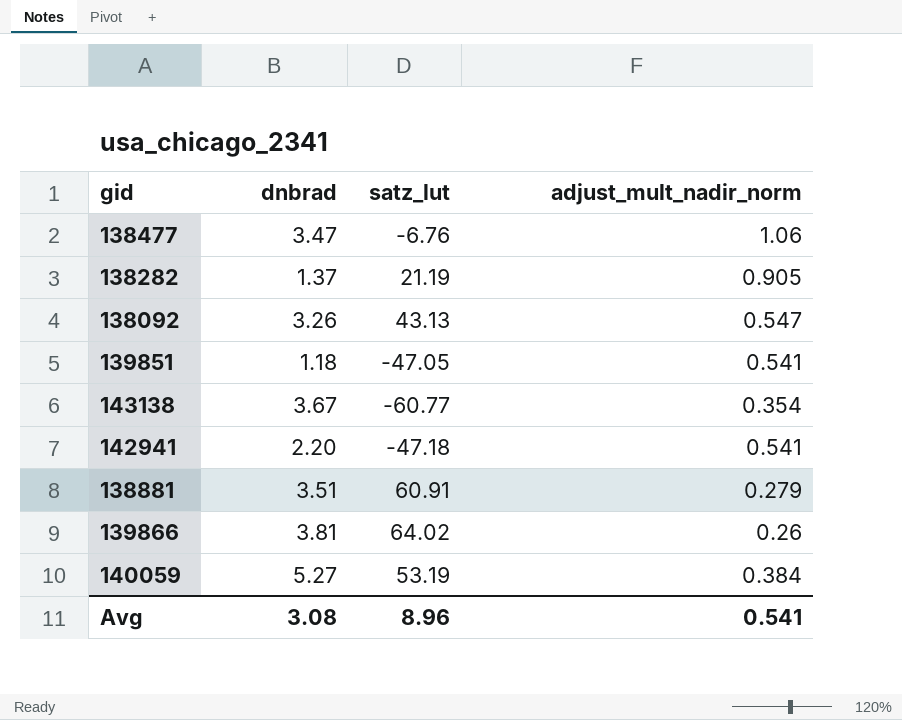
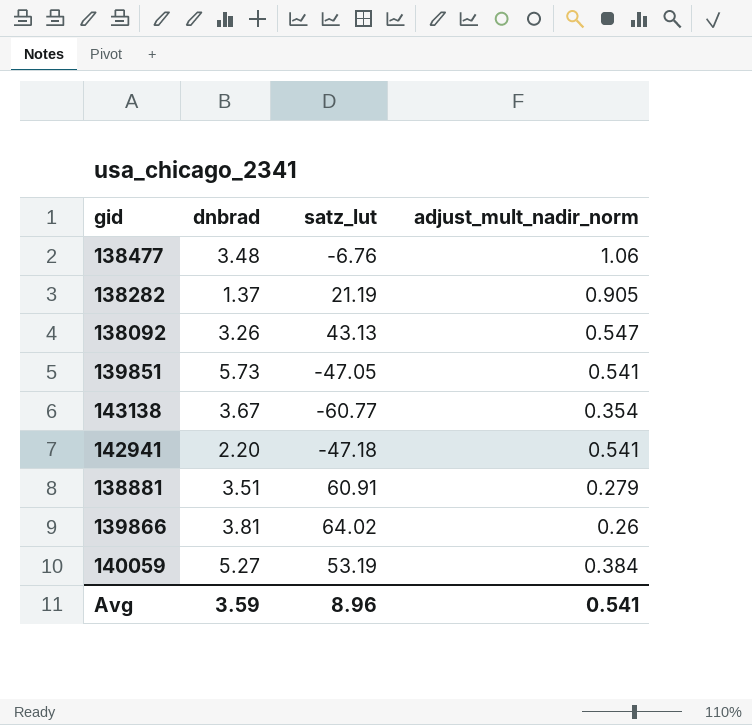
138477 | dnbrad: 3.47 -> 3.48
139851 | dnbrad: 1.18 -> 5.73
Avg | dnbrad: 3.08 -> 3.59

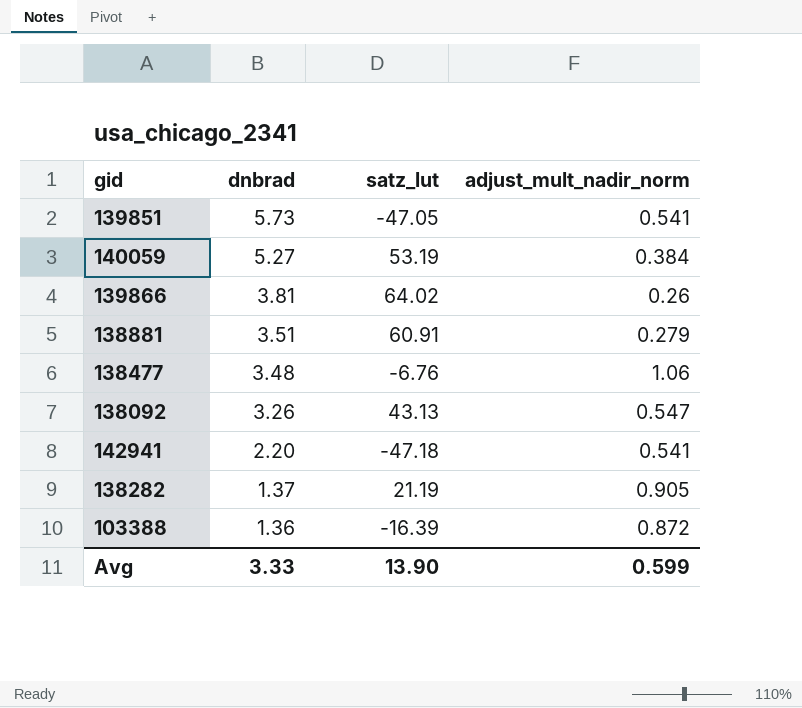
row order: none -> dnbrad descending
row 143138: 3.67 | -60.77 | 0.354 -> none
row 103388: none -> 1.36 | -16.39 | 0.872
Avg | dnbrad: 3.59 -> 3.33
Avg | satz_lut: 8.96 -> 13.90
Avg | adjust_mult_nadir_norm: 0.541 -> 0.599

